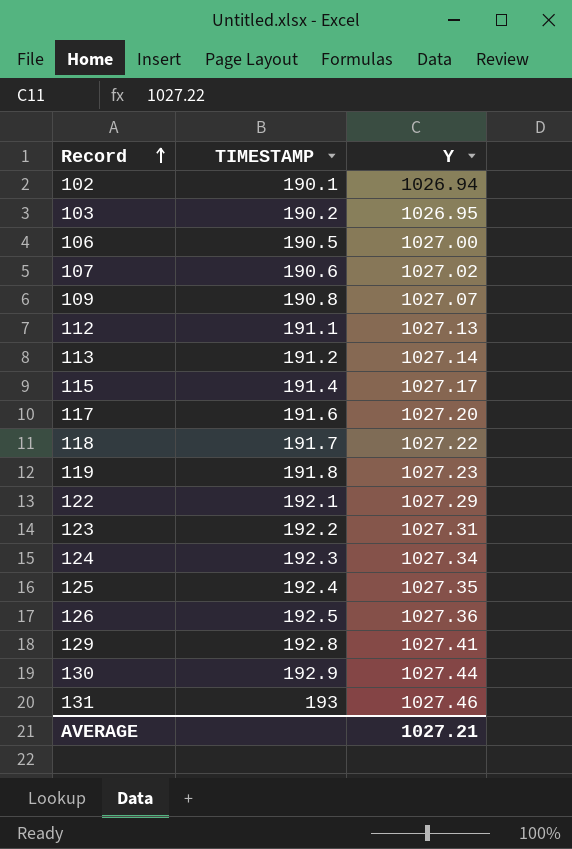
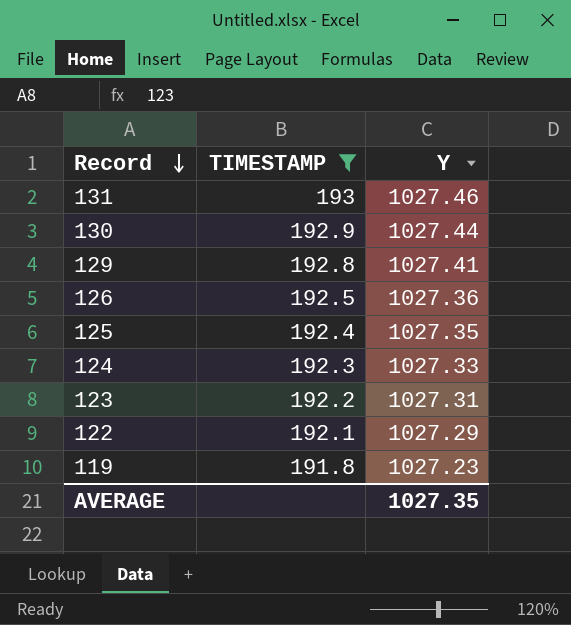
filter: none -> TIMESTAMP >= 191.8
row order: Record ascending -> Record descending
124 | Y: 1027.34 -> 1027.33
AVERAGE | Y: 1027.21 -> 1027.35

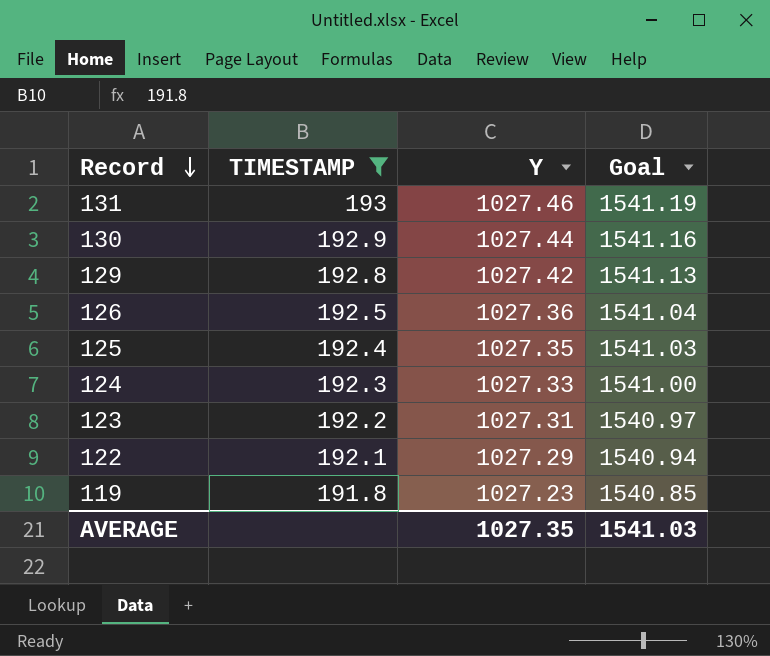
column Goal | formula: none -> [Y] * 1.5
129 | Y: 1027.41 -> 1027.42

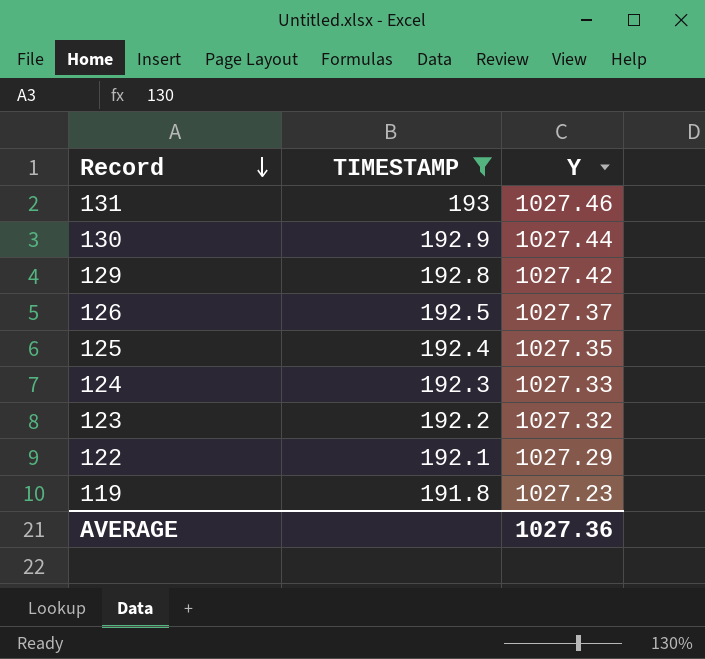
column Goal | formula: [Y] * 1.5 -> none
126 | Y: 1027.36 -> 1027.37
123 | Y: 1027.31 -> 1027.32
AVERAGE | Y: 1027.35 -> 1027.36

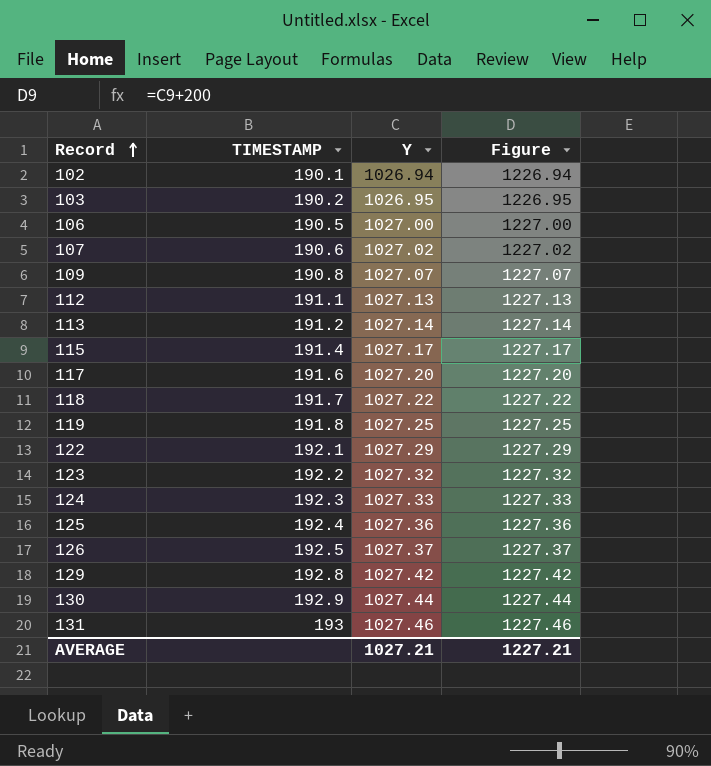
filter: TIMESTAMP >= 191.8 -> none
row order: Record descending -> Record ascending
column Figure | formula: none -> [Y] + 200
119 | Y: 1027.23 -> 1027.25
125 | Y: 1027.35 -> 1027.36
AVERAGE | Y: 1027.36 -> 1027.21

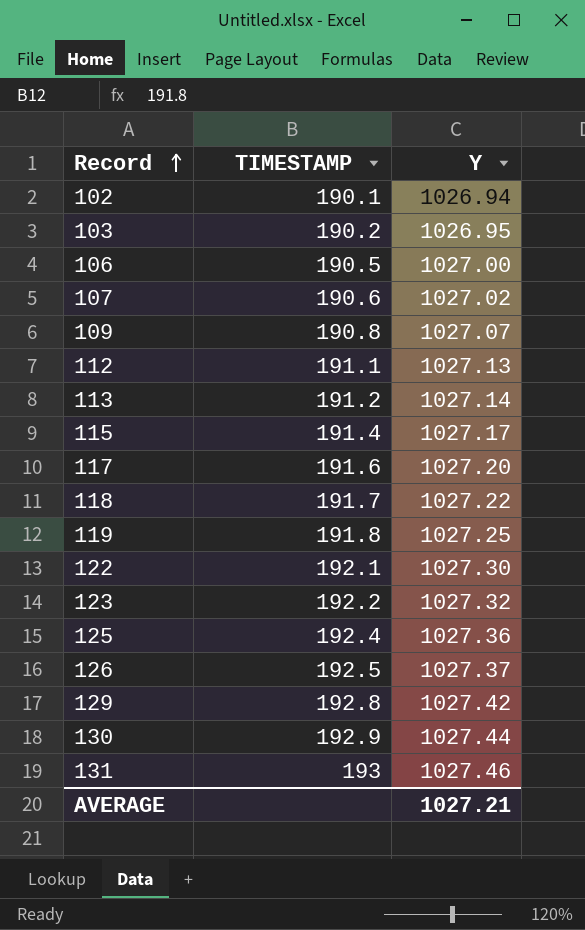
column Figure | formula: [Y] + 200 -> none
row 124: 192.3 | 1027.33 | 1227.33 -> none
122 | Y: 1027.29 -> 1027.30

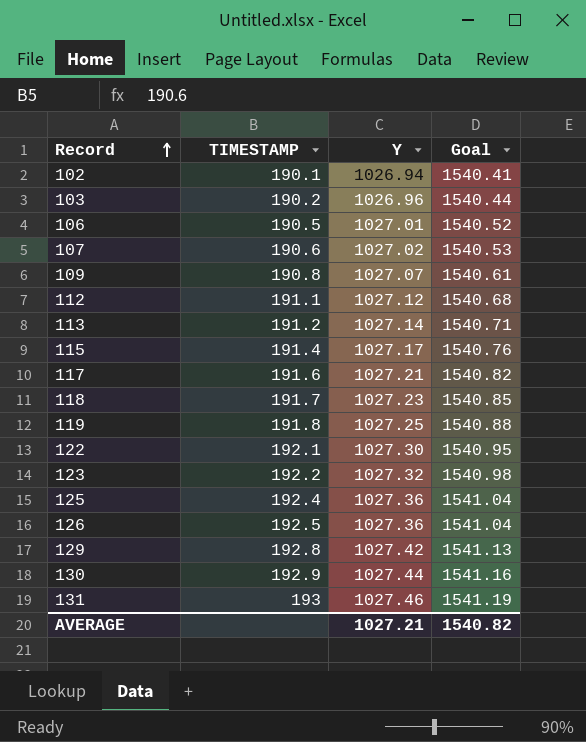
column Goal | formula: none -> [Y] * 1.5
103 | Y: 1026.95 -> 1026.96
106 | Y: 1027.00 -> 1027.01
112 | Y: 1027.13 -> 1027.12
117 | Y: 1027.20 -> 1027.21
118 | Y: 1027.22 -> 1027.23
126 | Y: 1027.37 -> 1027.36

